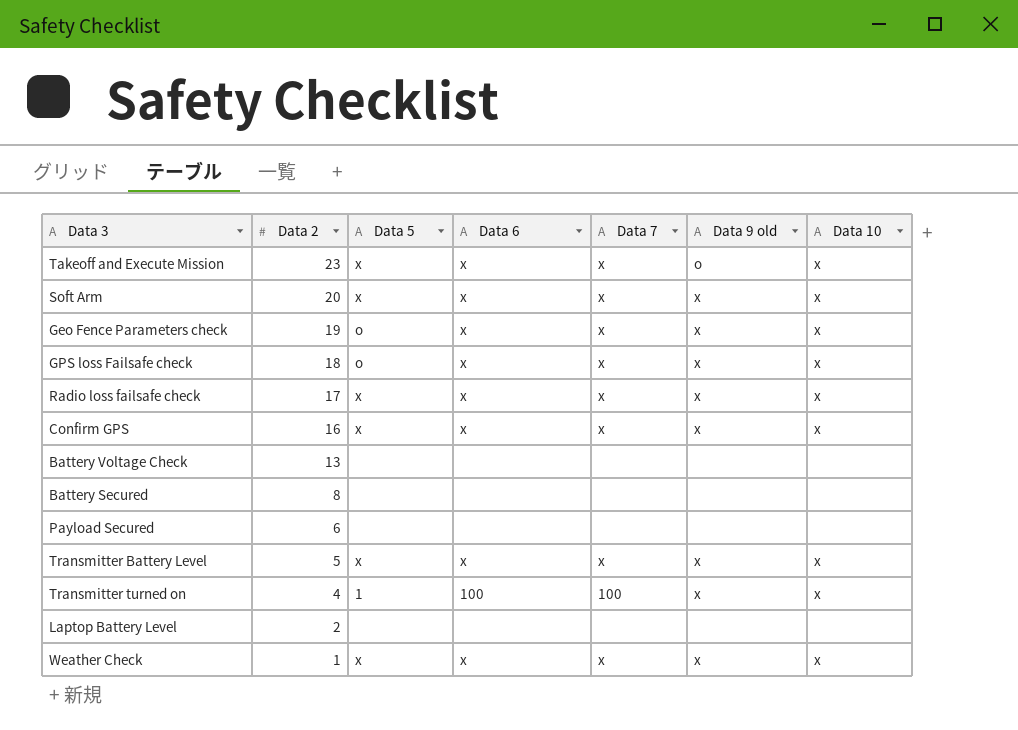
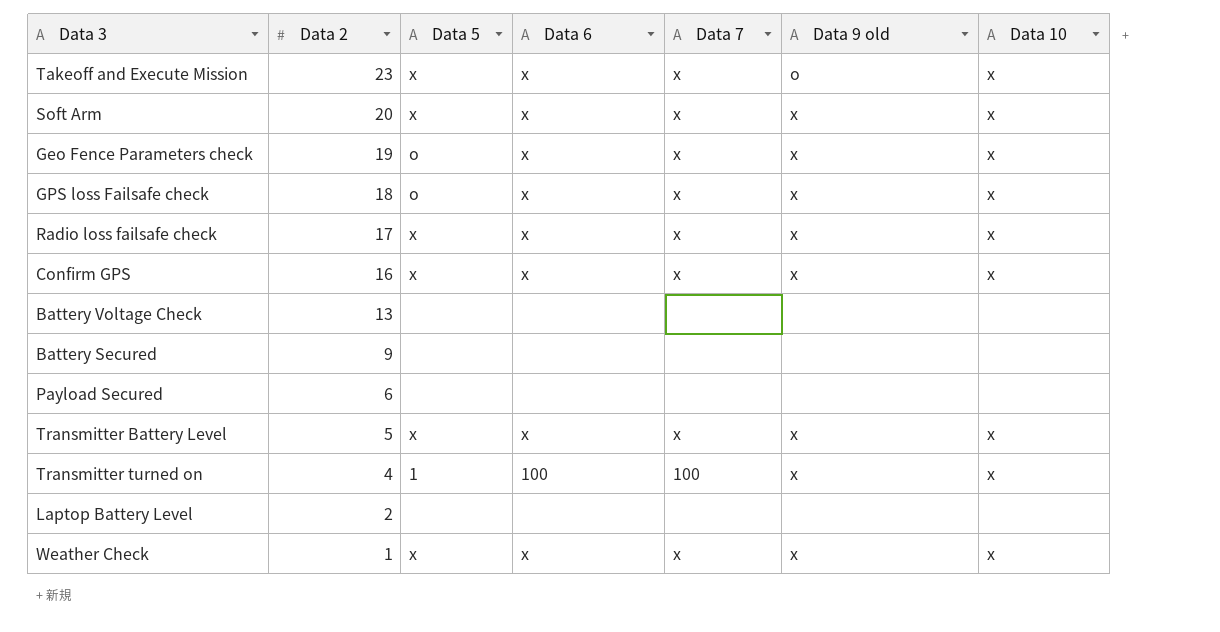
Battery Secured | Data 2: 8 -> 9

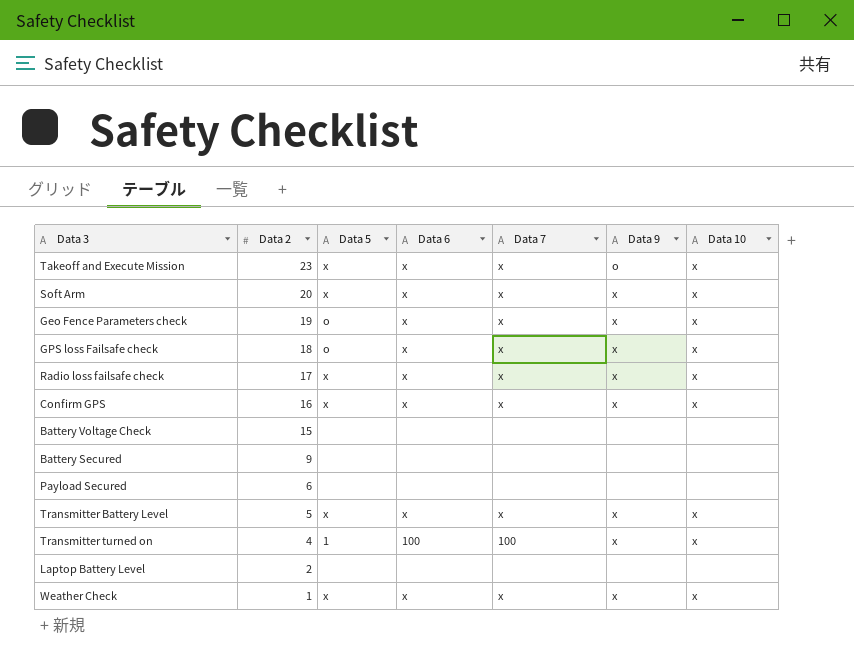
column name: Data 9 old -> Data 9
Battery Voltage Check | Data 2: 13 -> 15

